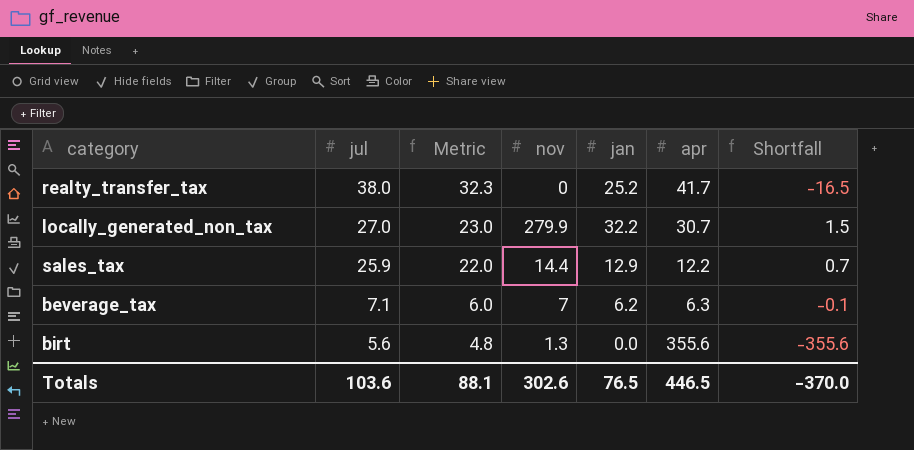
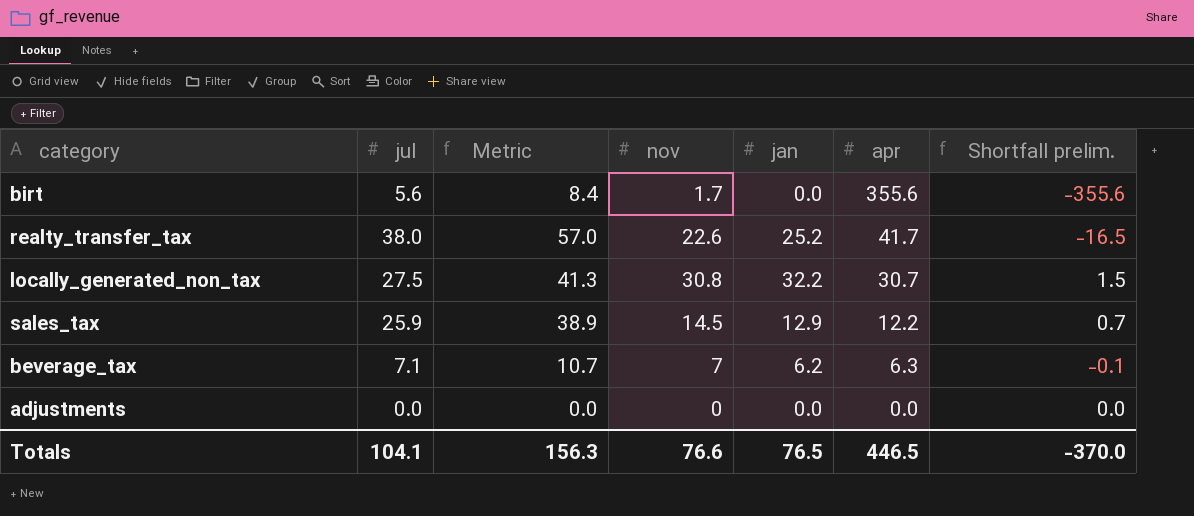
row order: jul descending -> apr descending
column Metric | formula: [jul] * 0.85 -> [jul] * 1.5
column name: Shortfall -> Shortfall prelim.
birt | nov: 1.3 -> 1.7
realty_transfer_tax | nov: 0 -> 22.6
locally_generated_non_tax | jul: 27.0 -> 27.5
locally_generated_non_tax | nov: 279.9 -> 30.8
sales_tax | nov: 14.4 -> 14.5
row adjustments: none -> 0.0 | 0.0 | 0 | 0.0 | 0.0 | 0.0
Totals | jul: 103.6 -> 104.1
Totals | Metric: 88.1 -> 156.3
Totals | nov: 302.6 -> 76.6

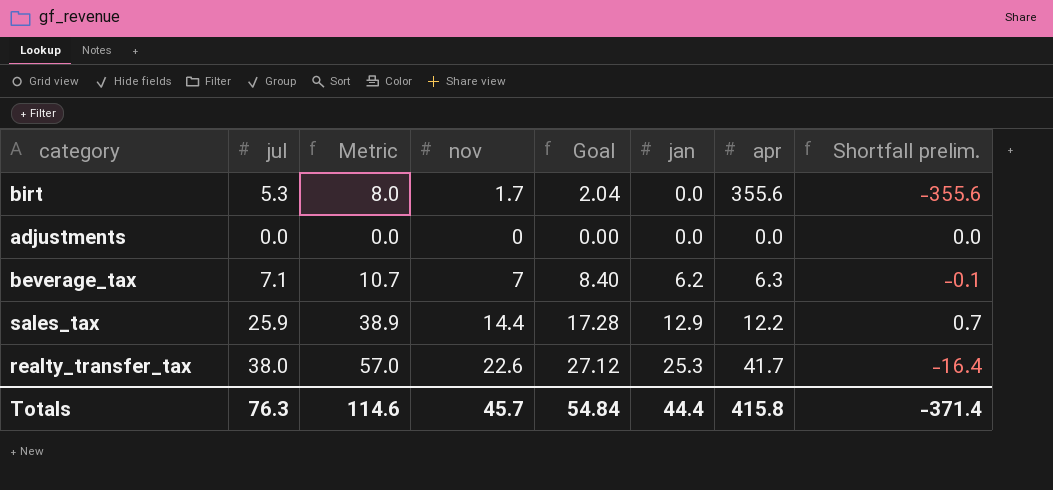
row order: apr descending -> jan ascending
column Goal | formula: none -> [nov] * 1.2
row locally_generated_non_tax: 27.5 | 41.3 | 30.8 | 32.2 | 30.7 | 1.5 -> none
birt | jul: 5.6 -> 5.3
birt | Metric: 8.4 -> 8.0
sales_tax | nov: 14.5 -> 14.4
realty_transfer_tax | jan: 25.2 -> 25.3
realty_transfer_tax | Shortfall prelim.: -16.5 -> -16.4
Totals | jul: 104.1 -> 76.3
Totals | Metric: 156.3 -> 114.6
Totals | nov: 76.6 -> 45.7
Totals | jan: 76.5 -> 44.4
Totals | apr: 446.5 -> 415.8
Totals | Shortfall prelim.: -370.0 -> -371.4

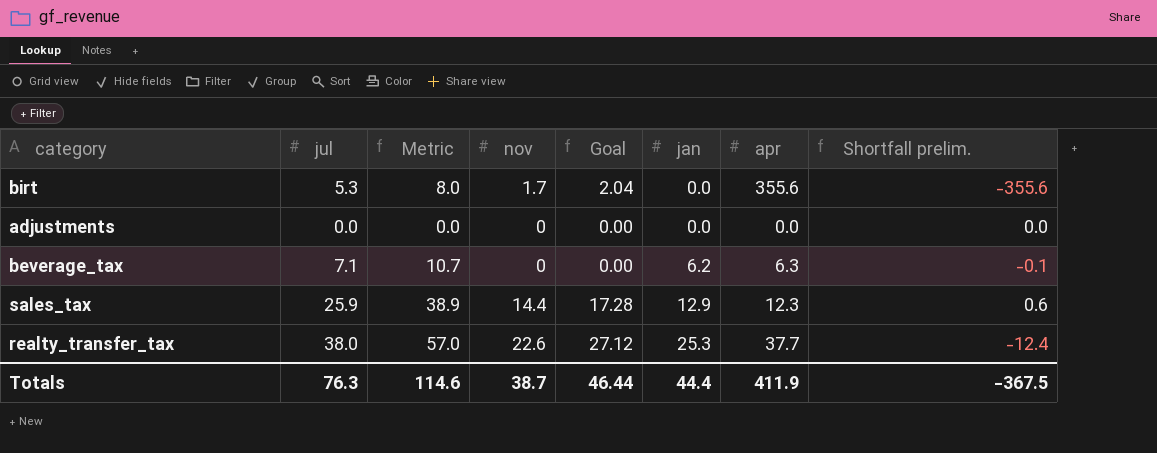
beverage_tax | nov: 7 -> 0
beverage_tax | Goal: 8.40 -> 0.00
sales_tax | apr: 12.2 -> 12.3
sales_tax | Shortfall prelim.: 0.7 -> 0.6
realty_transfer_tax | apr: 41.7 -> 37.7
realty_transfer_tax | Shortfall prelim.: -16.4 -> -12.4
Totals | nov: 45.7 -> 38.7
Totals | Goal: 54.84 -> 46.44
Totals | apr: 415.8 -> 411.9
Totals | Shortfall prelim.: -371.4 -> -367.5

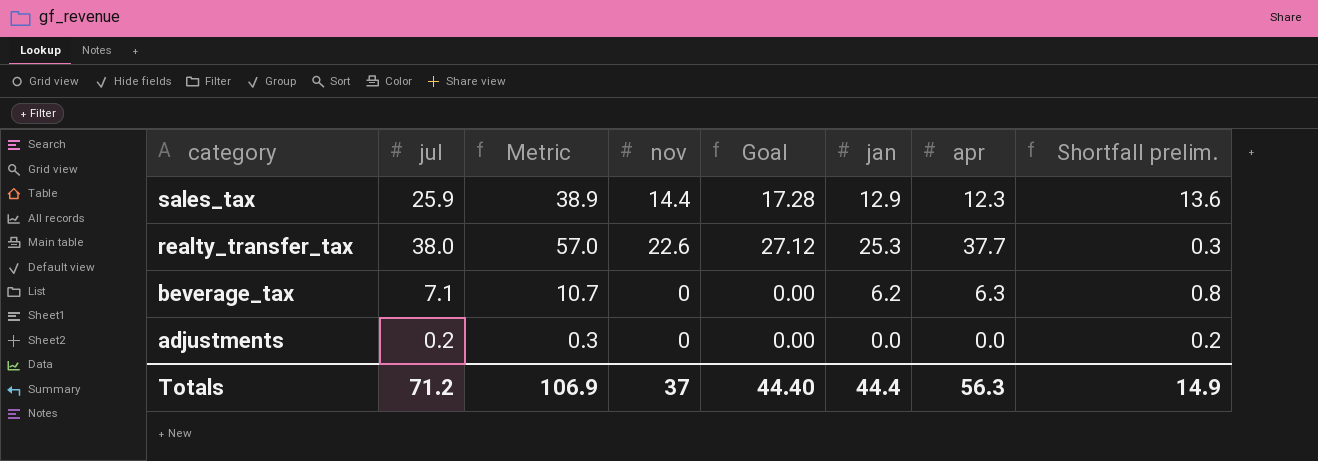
row order: jan ascending -> category descending
column Shortfall prelim. | formula: [jan] - [apr] -> [jul] - [apr]
row birt: 5.3 | 8.0 | 1.7 | 2.04 | 0.0 | 355.6 | -355.6 -> none
adjustments | jul: 0.0 -> 0.2
adjustments | Metric: 0.0 -> 0.3
Totals | jul: 76.3 -> 71.2
Totals | Metric: 114.6 -> 106.9
Totals | nov: 38.7 -> 37
Totals | Goal: 46.44 -> 44.40
Totals | apr: 411.9 -> 56.3
Totals | Shortfall prelim.: -367.5 -> 14.9

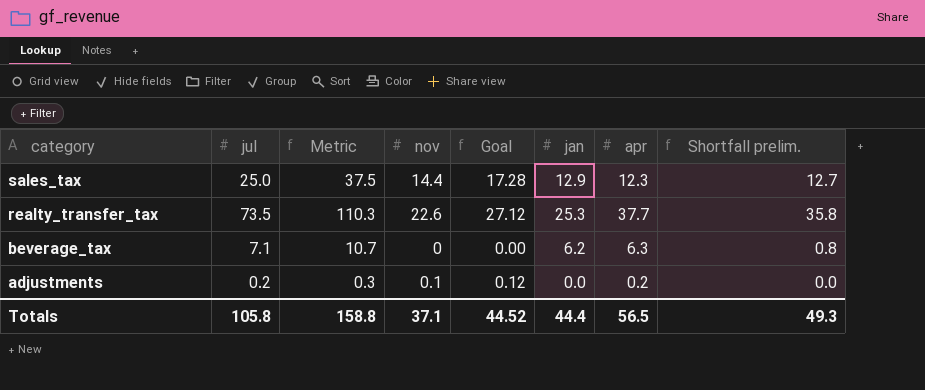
sales_tax | jul: 25.9 -> 25.0
sales_tax | Metric: 38.9 -> 37.5
sales_tax | Shortfall prelim.: 13.6 -> 12.7
realty_transfer_tax | jul: 38.0 -> 73.5
realty_transfer_tax | Metric: 57.0 -> 110.3
realty_transfer_tax | Shortfall prelim.: 0.3 -> 35.8
adjustments | nov: 0 -> 0.1
adjustments | Goal: 0.00 -> 0.12
adjustments | apr: 0.0 -> 0.2
adjustments | Shortfall prelim.: 0.2 -> 0.0
Totals | jul: 71.2 -> 105.8
Totals | Metric: 106.9 -> 158.8
Totals | nov: 37 -> 37.1
Totals | Goal: 44.40 -> 44.52
Totals | apr: 56.3 -> 56.5
Totals | Shortfall prelim.: 14.9 -> 49.3

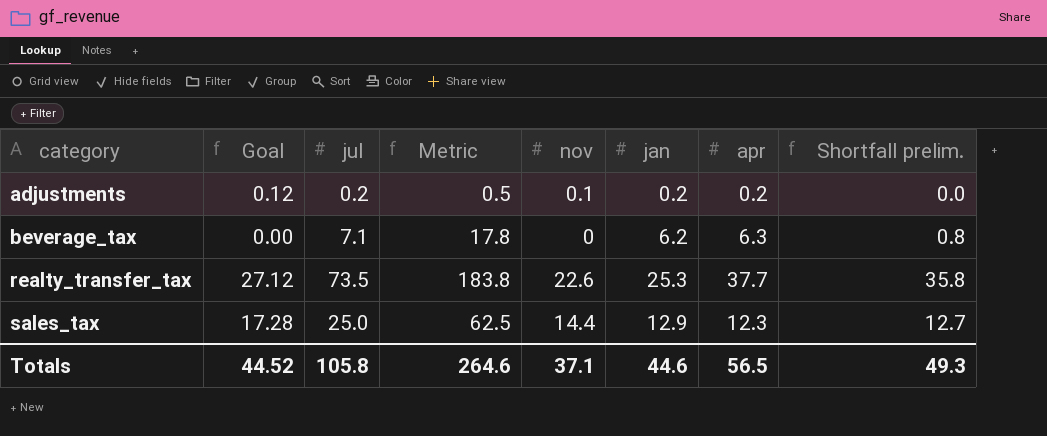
row order: category descending -> category ascending
column Goal | position: 5 -> 2
column Metric | formula: [jul] * 1.5 -> [jul] * 2.5
adjustments | jan: 0.0 -> 0.2
Totals | Metric: 158.8 -> 264.6
Totals | jan: 44.4 -> 44.6

